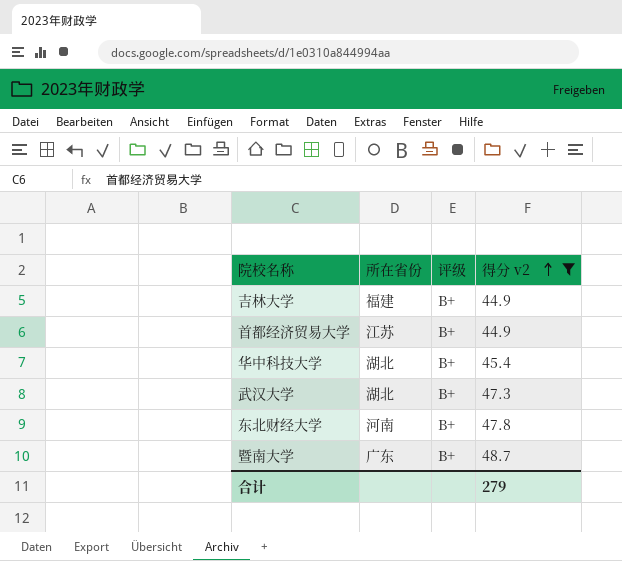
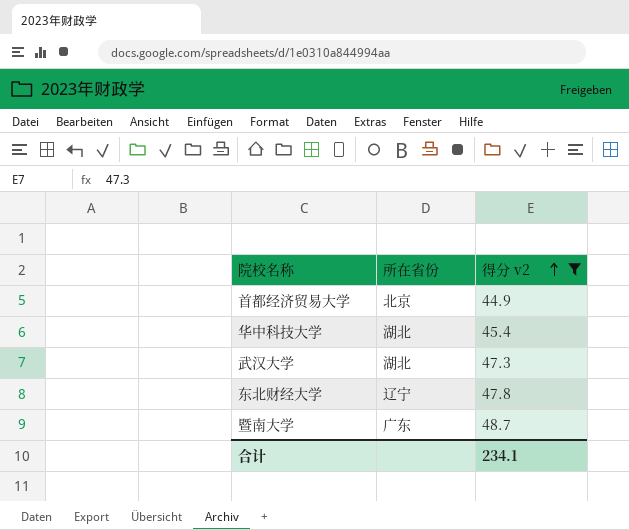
column 评级 | position: 3 -> none
row 吉林大学: 福建 | B+ | 44.9 -> none
首都经济贸易大学 | 所在省份: 江苏 -> 北京
东北财经大学 | 所在省份: 河南 -> 辽宁
合计 | 得分 v2: 279 -> 234.1

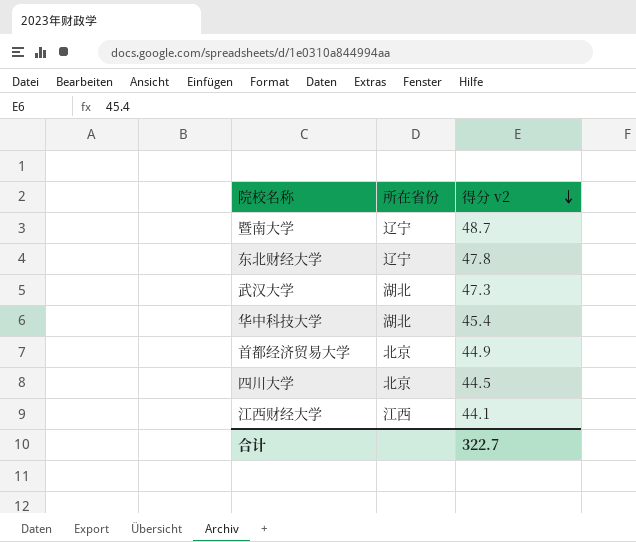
filter: 得分 v2 >= 44.9 -> none
row order: 得分 v2 ascending -> 得分 v2 descending
暨南大学 | 所在省份: 广东 -> 辽宁
合计 | 得分 v2: 234.1 -> 322.7

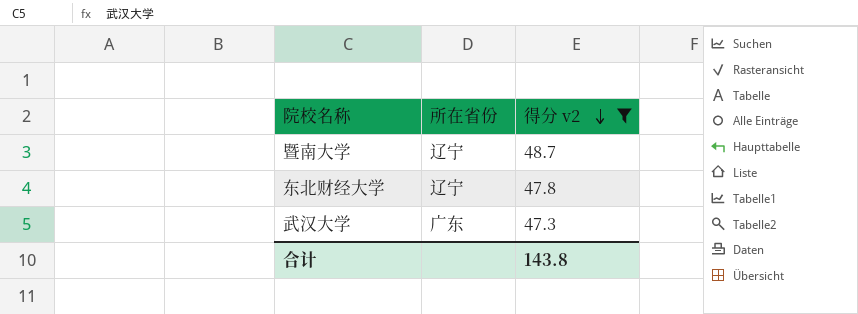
filter: none -> 得分 v2 >= 47.3
武汉大学 | 所在省份: 湖北 -> 广东
合计 | 得分 v2: 322.7 -> 143.8

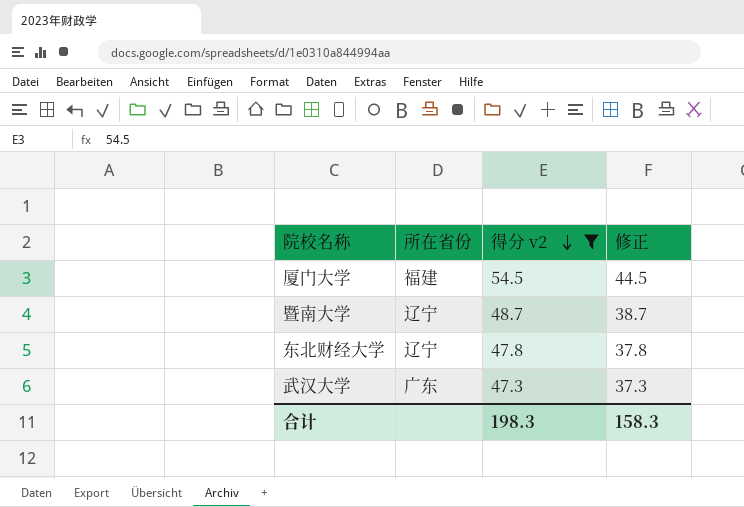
column 修正 | formula: none -> [得分 v2] - 10
row 厦门大学: none -> 福建 | 54.5 | 44.5
合计 | 得分 v2: 143.8 -> 198.3

